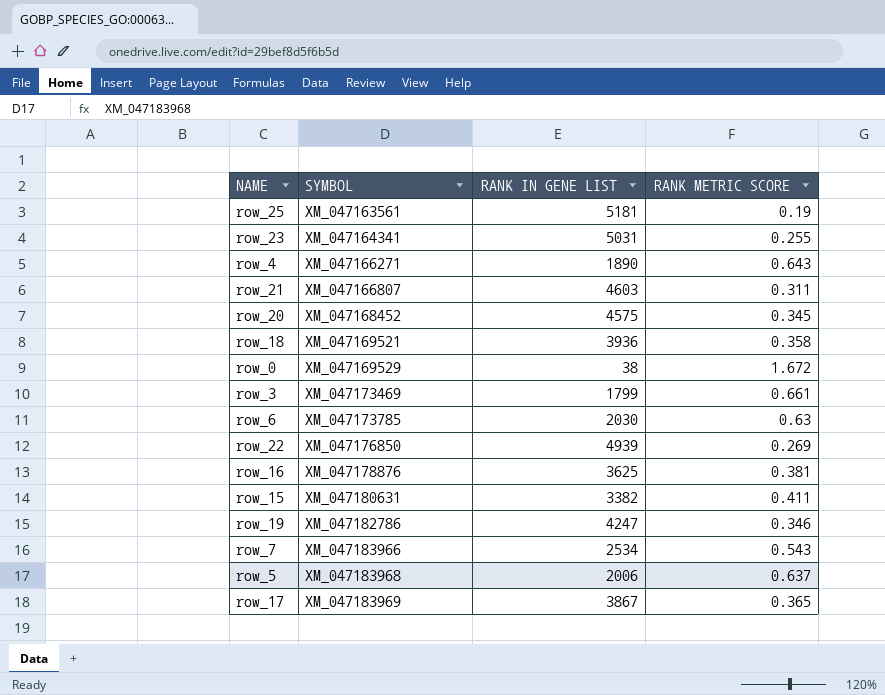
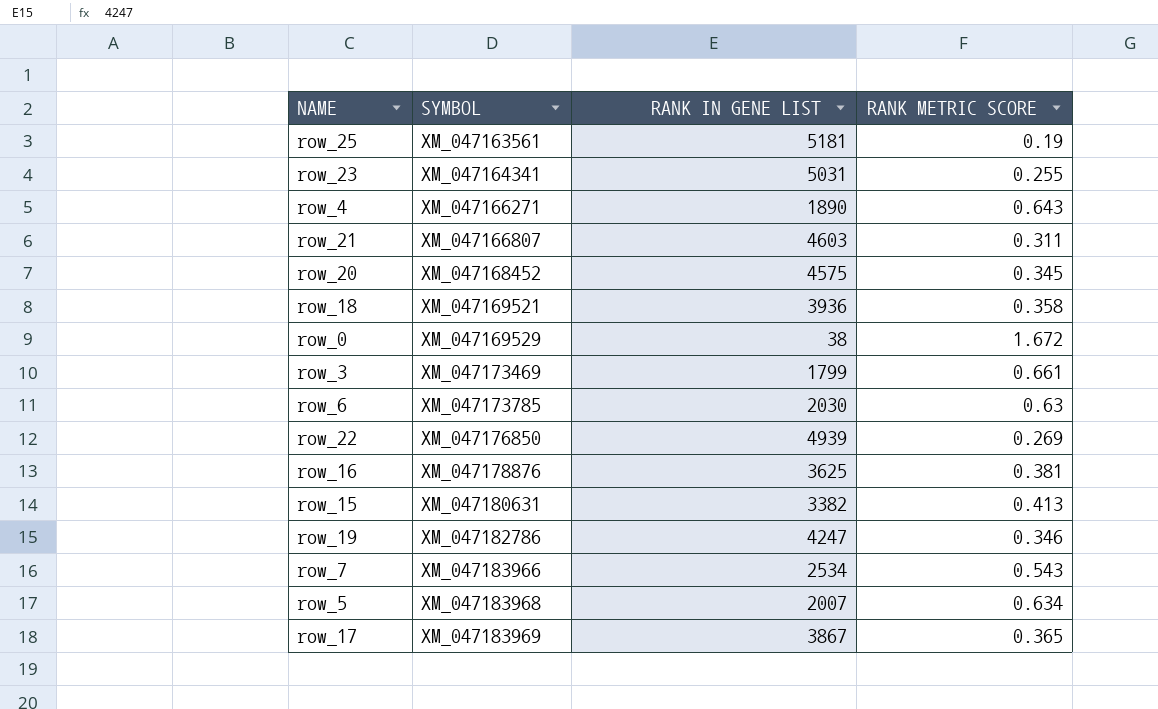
row_15 | RANK METRIC SCORE: 0.411 -> 0.413
row_5 | RANK IN GENE LIST: 2006 -> 2007
row_5 | RANK METRIC SCORE: 0.637 -> 0.634

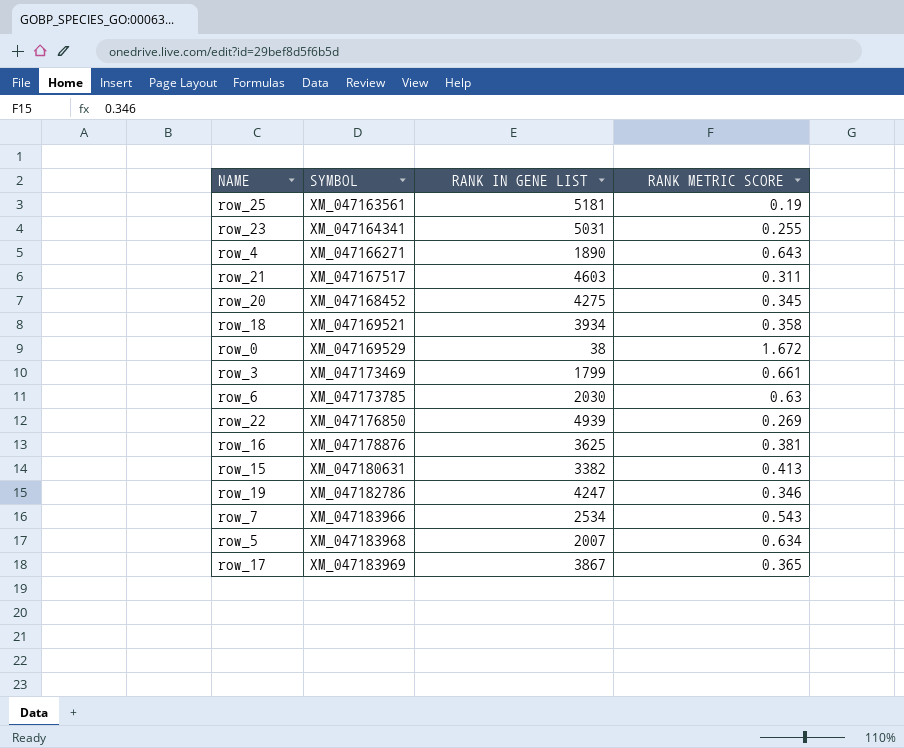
row_21 | SYMBOL: XM_047166807 -> XM_047167517
row_20 | RANK IN GENE LIST: 4575 -> 4275
row_18 | RANK IN GENE LIST: 3936 -> 3934

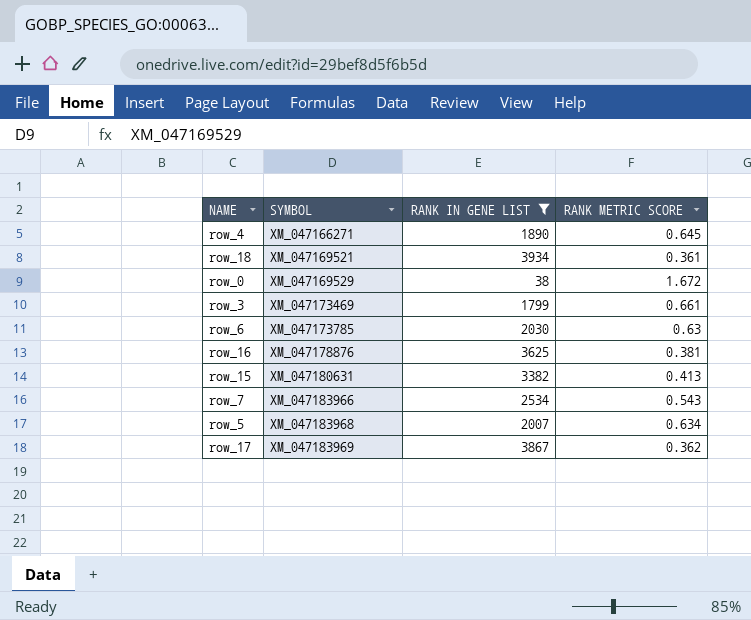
filter: none -> RANK IN GENE LIST <= 3934
row_4 | RANK METRIC SCORE: 0.643 -> 0.645
row_18 | RANK METRIC SCORE: 0.358 -> 0.361
row_17 | RANK METRIC SCORE: 0.365 -> 0.362

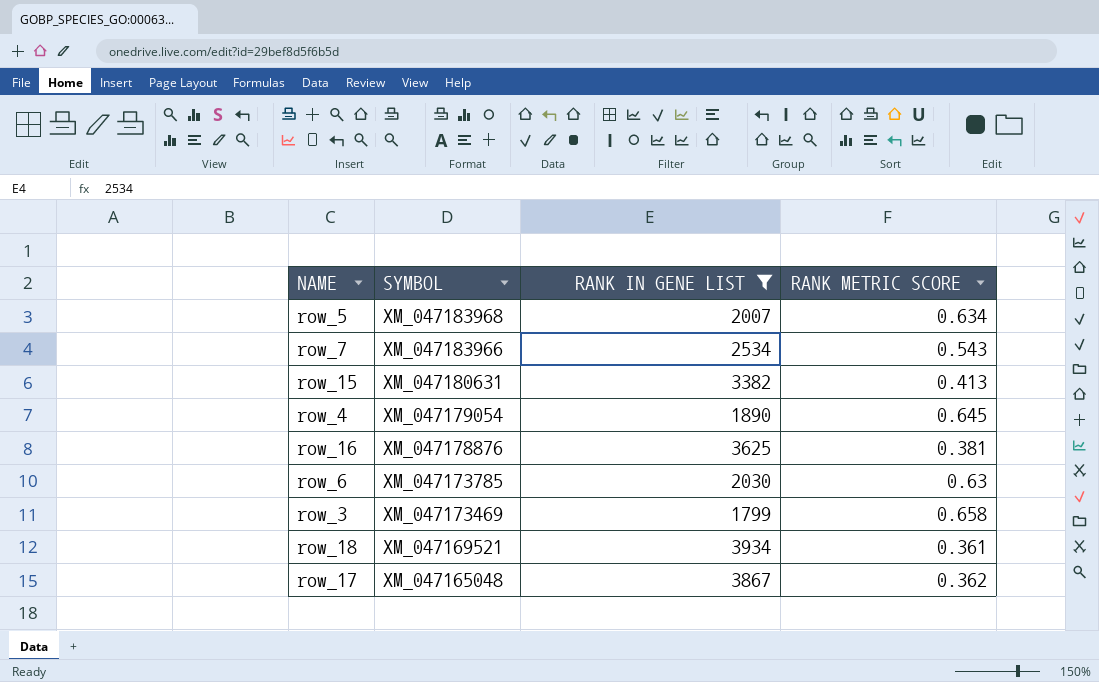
row order: SYMBOL ascending -> SYMBOL descending
row row_0: XM_047169529 | 38 | 1.672 -> none
row_4 | SYMBOL: XM_047166271 -> XM_047179054
row_3 | RANK METRIC SCORE: 0.661 -> 0.658
row_17 | SYMBOL: XM_047183969 -> XM_047165048

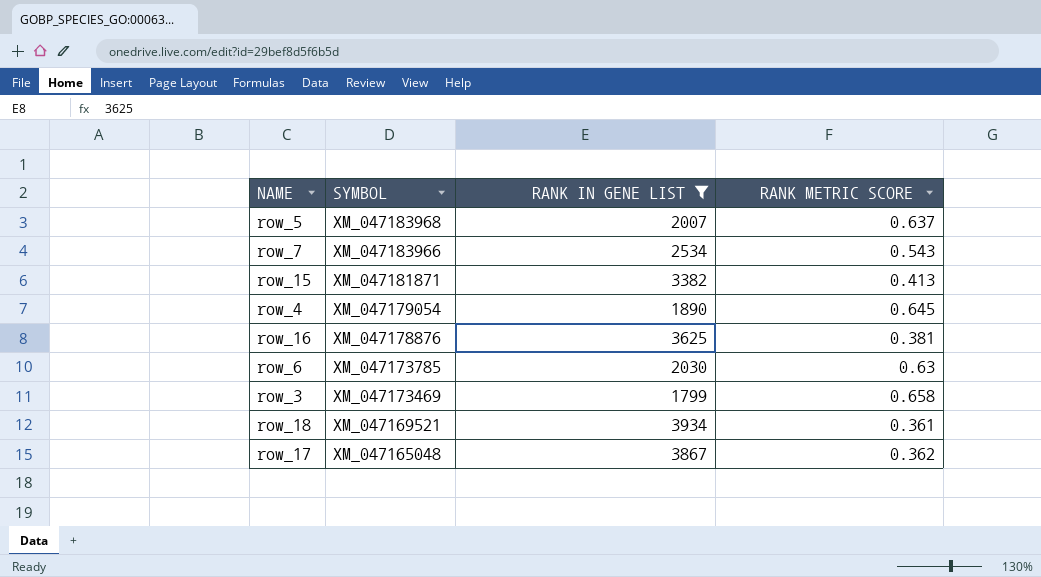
row_5 | RANK METRIC SCORE: 0.634 -> 0.637
row_15 | SYMBOL: XM_047180631 -> XM_047181871

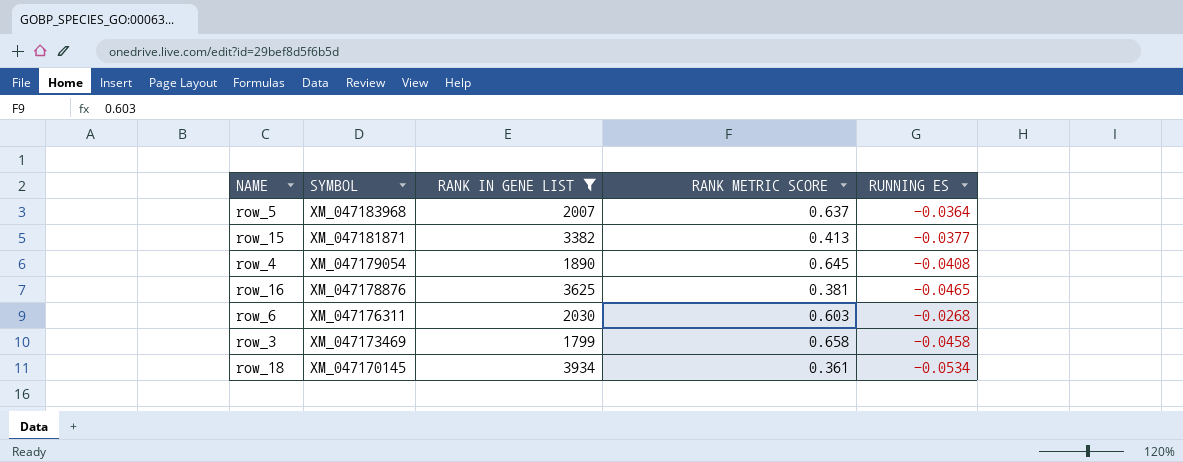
column RUNNING ES | position: none -> 5
row row_7: XM_047183966 | 2534 | 0.543 -> none
row row_17: XM_047165048 | 3867 | 0.362 -> none
row_6 | SYMBOL: XM_047173785 -> XM_047176311
row_6 | RANK METRIC SCORE: 0.63 -> 0.603
row_18 | SYMBOL: XM_047169521 -> XM_047170145

